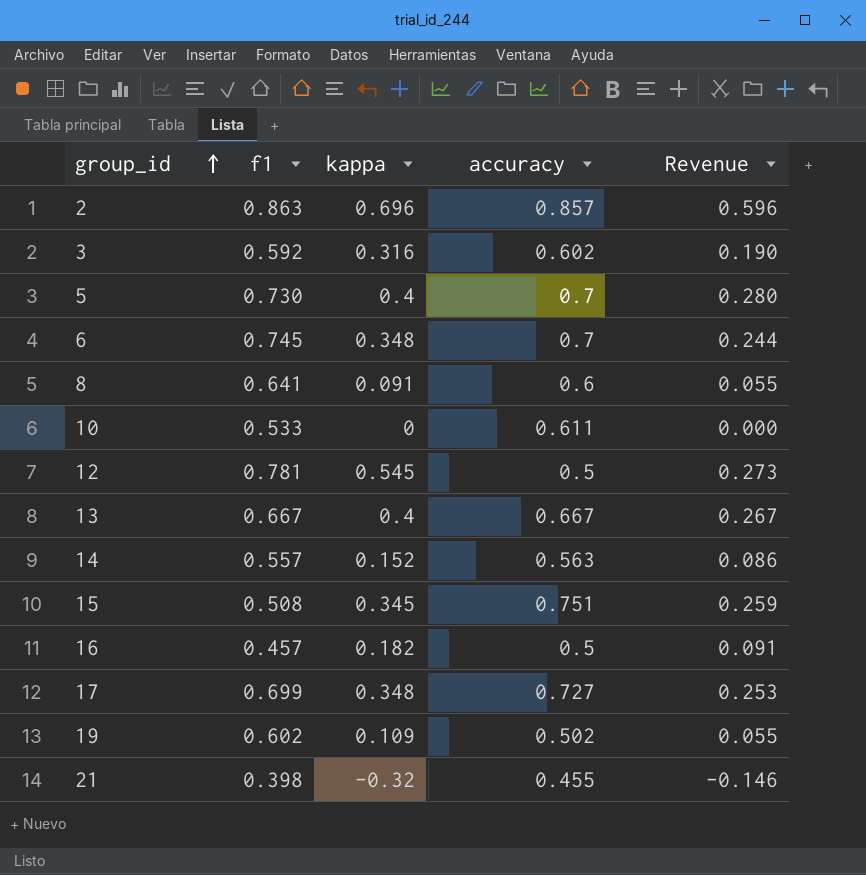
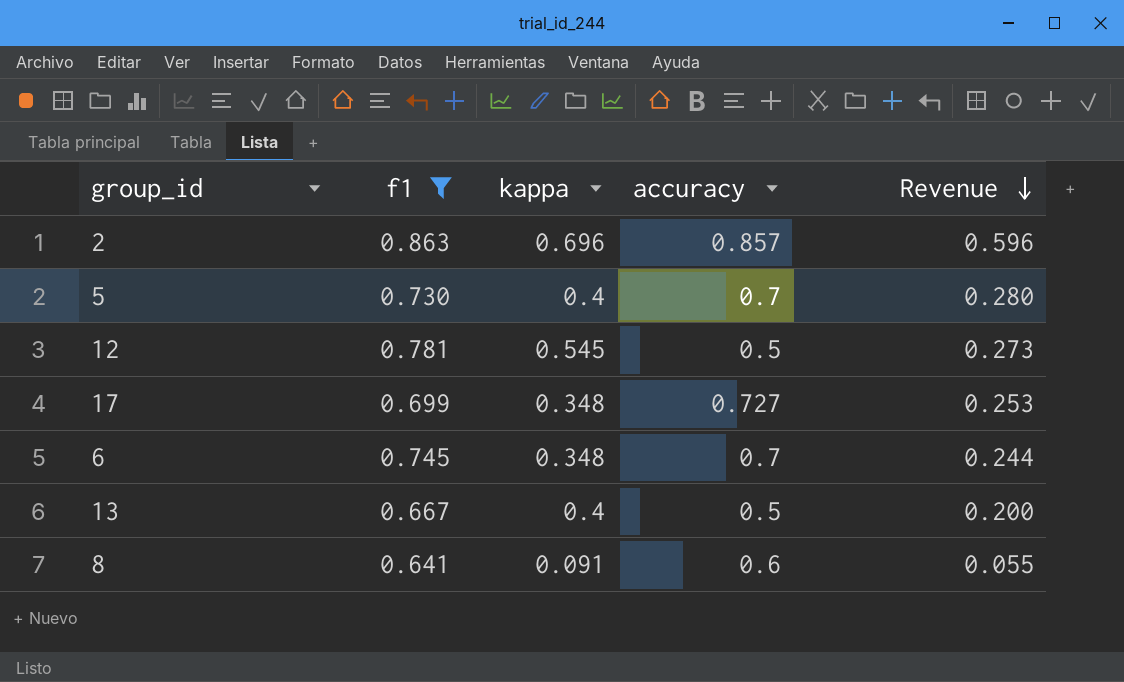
filter: none -> f1 >= 0.641
row order: group_id ascending -> Revenue descending
13 | accuracy: 0.667 -> 0.5
13 | Revenue: 0.267 -> 0.200

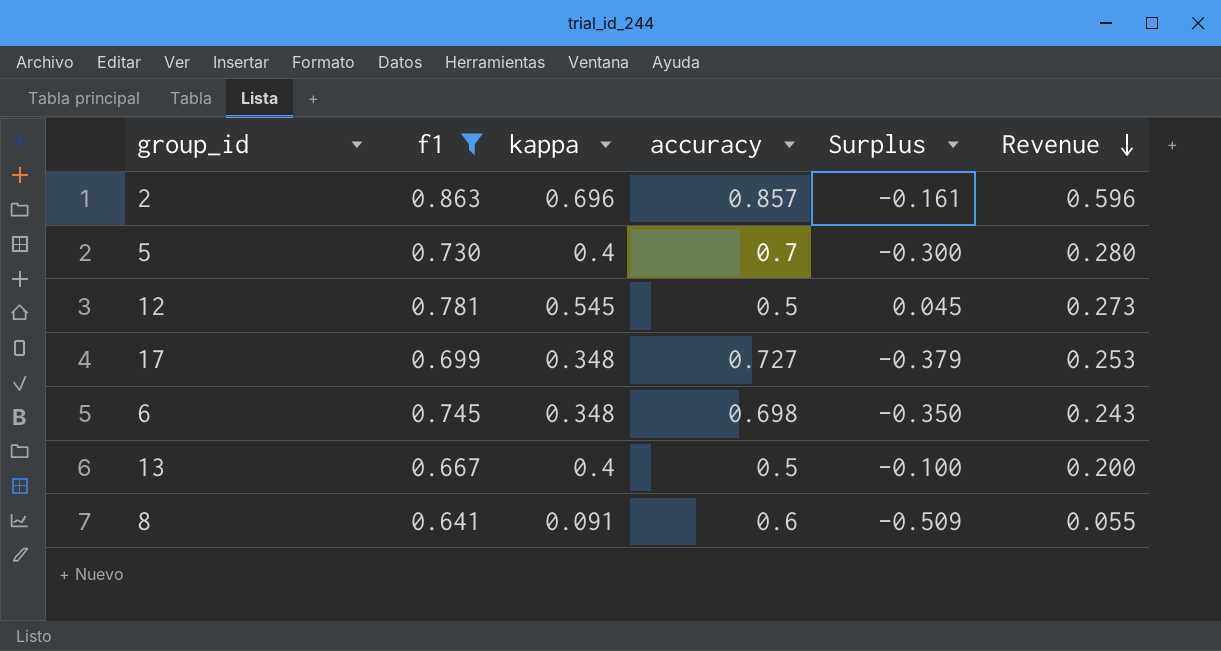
column Surplus | formula: none -> [kappa] - [accuracy]
6 | accuracy: 0.7 -> 0.698
6 | Revenue: 0.244 -> 0.243

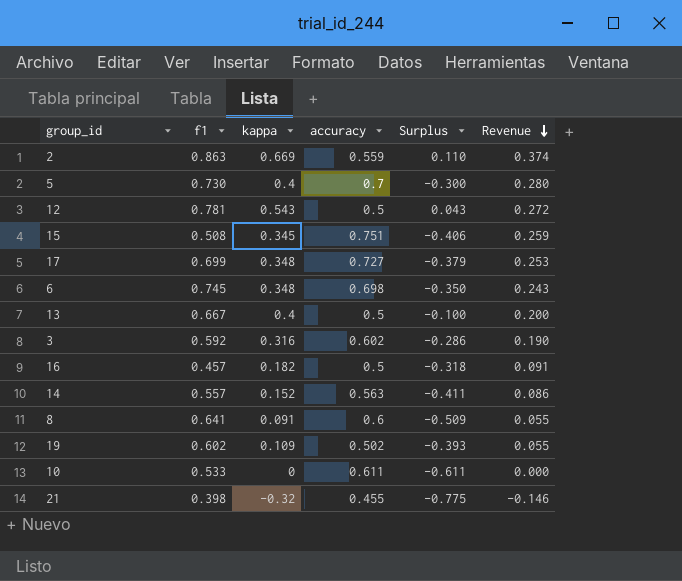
filter: f1 >= 0.641 -> none
2 | kappa: 0.696 -> 0.669
2 | accuracy: 0.857 -> 0.559
2 | Surplus: -0.161 -> 0.110
2 | Revenue: 0.596 -> 0.374
12 | kappa: 0.545 -> 0.543
12 | Surplus: 0.045 -> 0.043
12 | Revenue: 0.273 -> 0.272

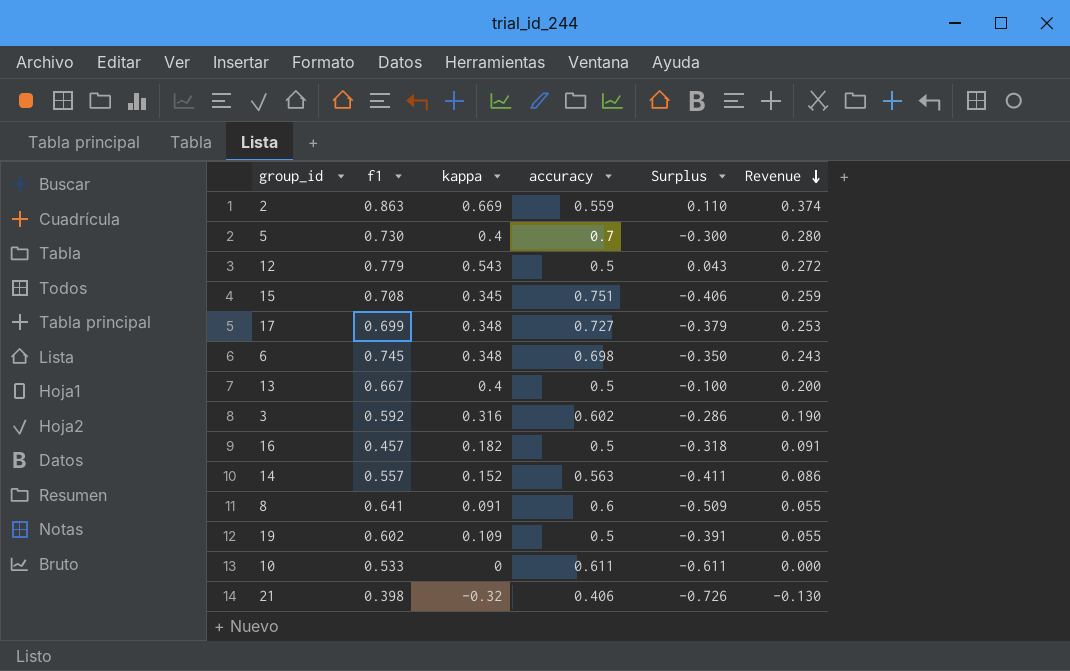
12 | f1: 0.781 -> 0.779
15 | f1: 0.508 -> 0.708
19 | accuracy: 0.502 -> 0.5
19 | Surplus: -0.393 -> -0.391
21 | accuracy: 0.455 -> 0.406
21 | Surplus: -0.775 -> -0.726
21 | Revenue: -0.146 -> -0.130

